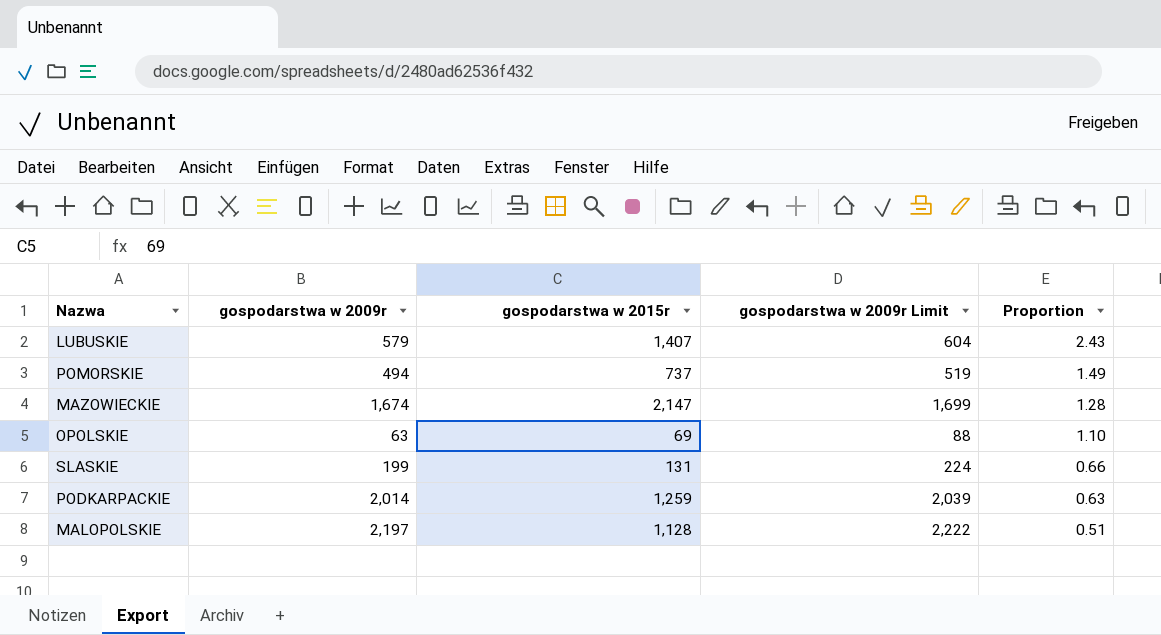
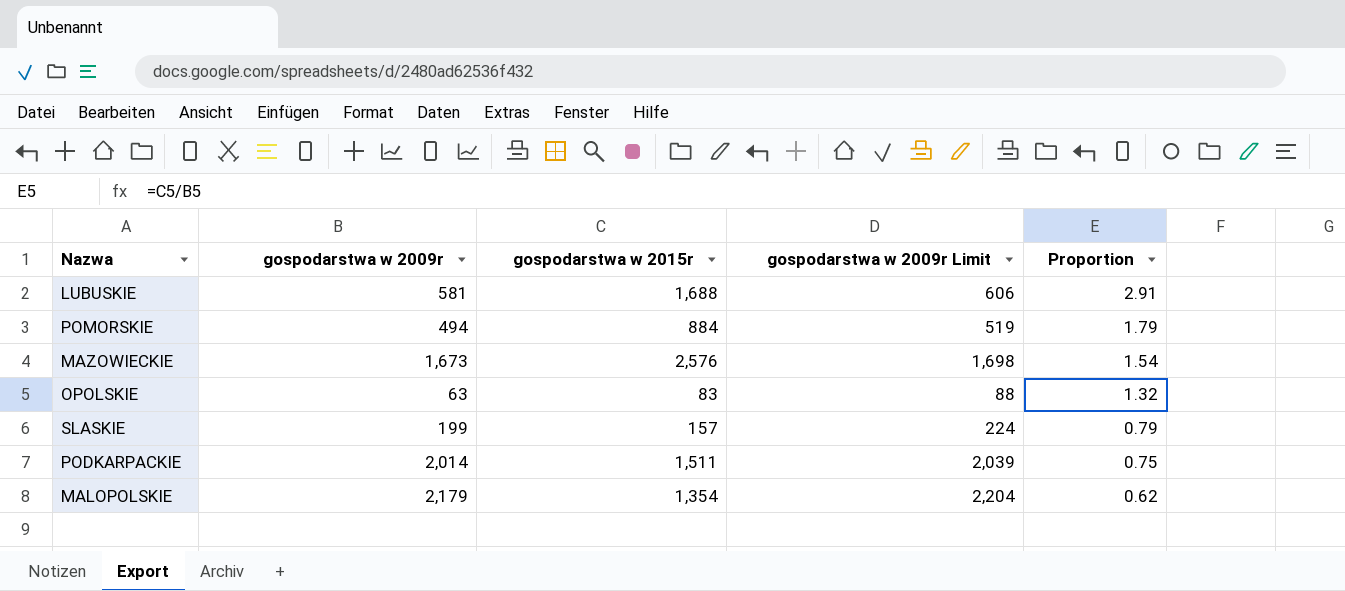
LUBUSKIE | gospodarstwa w 2009r: 579 -> 581
LUBUSKIE | gospodarstwa w 2015r: 1,407 -> 1,688
LUBUSKIE | gospodarstwa w 2009r Limit: 604 -> 606
LUBUSKIE | Proportion: 2.43 -> 2.91
POMORSKIE | gospodarstwa w 2015r: 737 -> 884
POMORSKIE | Proportion: 1.49 -> 1.79
MAZOWIECKIE | gospodarstwa w 2009r: 1,674 -> 1,673
MAZOWIECKIE | gospodarstwa w 2015r: 2,147 -> 2,576
MAZOWIECKIE | gospodarstwa w 2009r Limit: 1,699 -> 1,698
MAZOWIECKIE | Proportion: 1.28 -> 1.54
OPOLSKIE | gospodarstwa w 2015r: 69 -> 83
OPOLSKIE | Proportion: 1.10 -> 1.32
SLASKIE | gospodarstwa w 2015r: 131 -> 157
SLASKIE | Proportion: 0.66 -> 0.79
PODKARPACKIE | gospodarstwa w 2015r: 1,259 -> 1,511
PODKARPACKIE | Proportion: 0.63 -> 0.75
MALOPOLSKIE | gospodarstwa w 2009r: 2,197 -> 2,179
MALOPOLSKIE | gospodarstwa w 2015r: 1,128 -> 1,354
MALOPOLSKIE | gospodarstwa w 2009r Limit: 2,222 -> 2,204
MALOPOLSKIE | Proportion: 0.51 -> 0.62

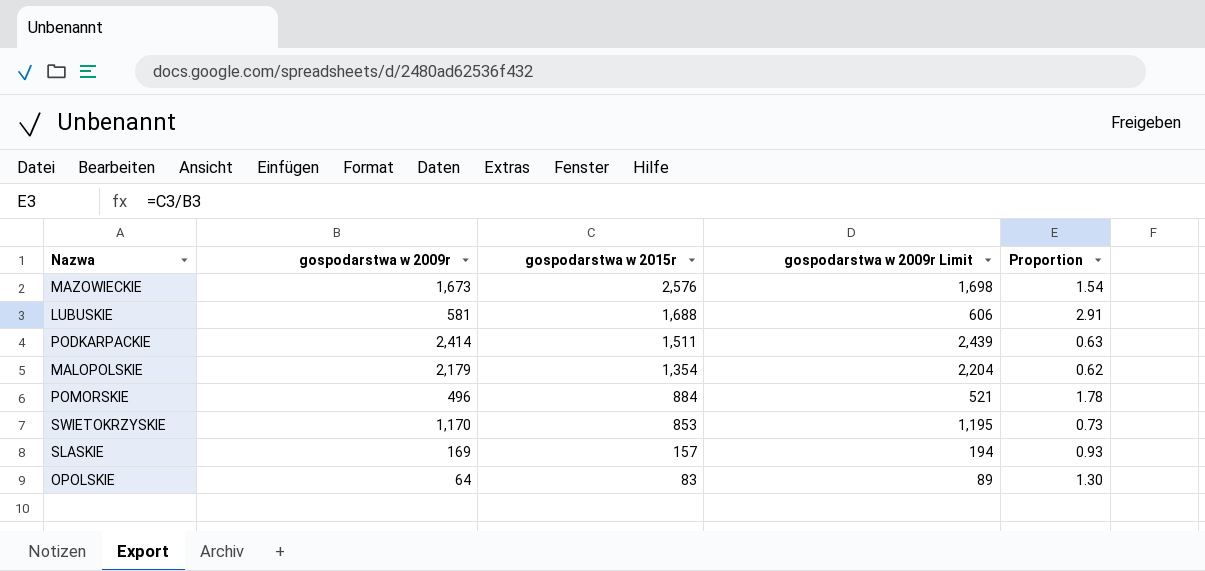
row order: Proportion descending -> gospodarstwa w 2015r descending
PODKARPACKIE | gospodarstwa w 2009r: 2,014 -> 2,414
PODKARPACKIE | gospodarstwa w 2009r Limit: 2,039 -> 2,439
PODKARPACKIE | Proportion: 0.75 -> 0.63
POMORSKIE | gospodarstwa w 2009r: 494 -> 496
POMORSKIE | gospodarstwa w 2009r Limit: 519 -> 521
POMORSKIE | Proportion: 1.79 -> 1.78
row SWIETOKRZYSKIE: none -> 1,170 | 853 | 1,195 | 0.73
SLASKIE | gospodarstwa w 2009r: 199 -> 169
SLASKIE | gospodarstwa w 2009r Limit: 224 -> 194
SLASKIE | Proportion: 0.79 -> 0.93
OPOLSKIE | gospodarstwa w 2009r: 63 -> 64
OPOLSKIE | gospodarstwa w 2009r Limit: 88 -> 89
OPOLSKIE | Proportion: 1.32 -> 1.30

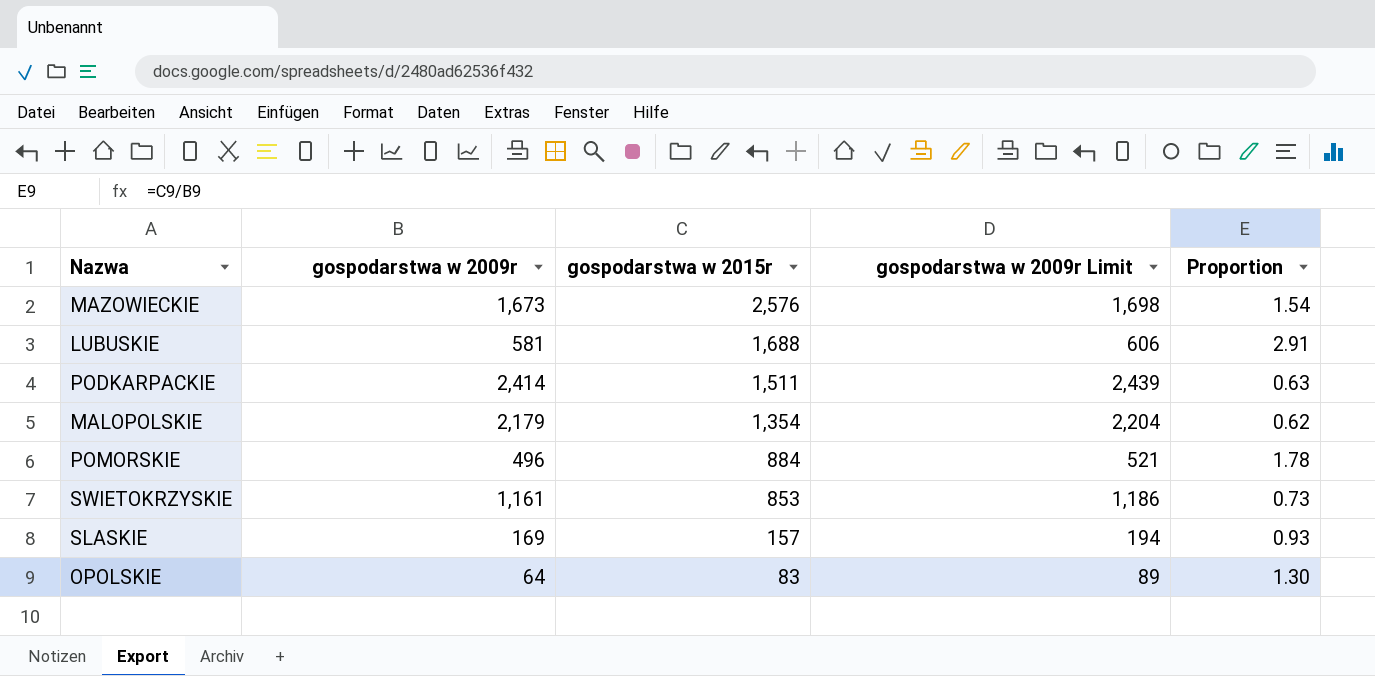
SWIETOKRZYSKIE | gospodarstwa w 2009r: 1,170 -> 1,161
SWIETOKRZYSKIE | gospodarstwa w 2009r Limit: 1,195 -> 1,186

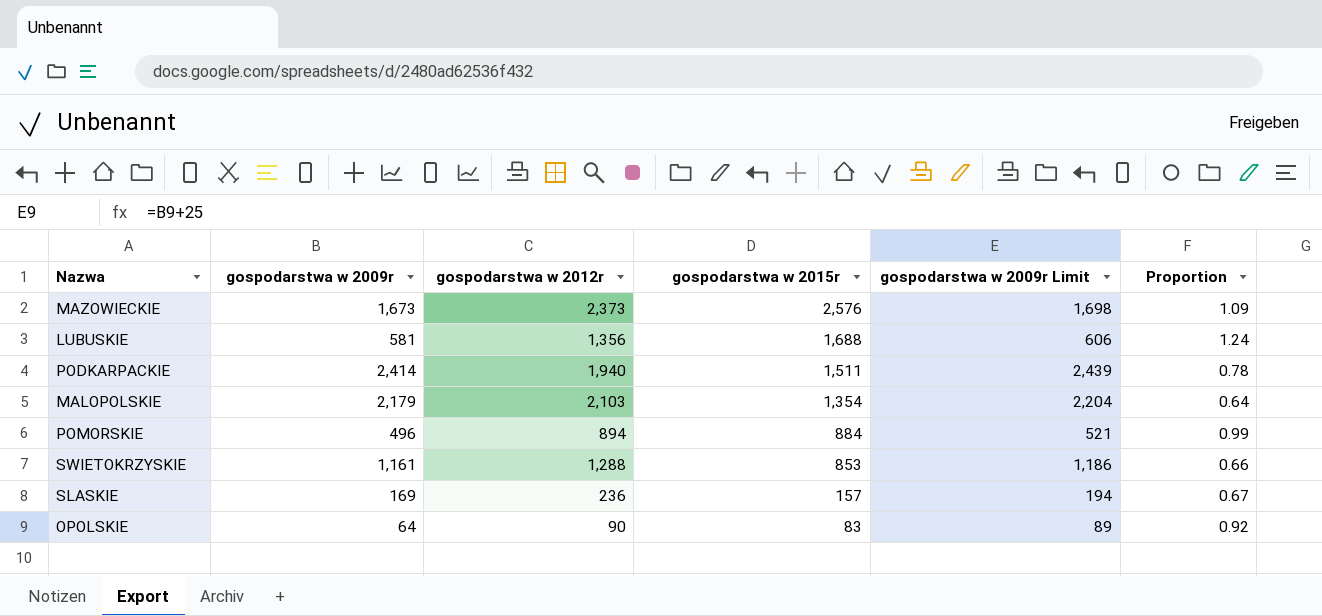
column gospodarstwa w 2012r | position: none -> 3
column Proportion | formula: [gospodarstwa w 2015r] / [gospodarstwa w 2009r] -> [gospodarstwa w 2015r] / [gospodarstwa w 2012r]

